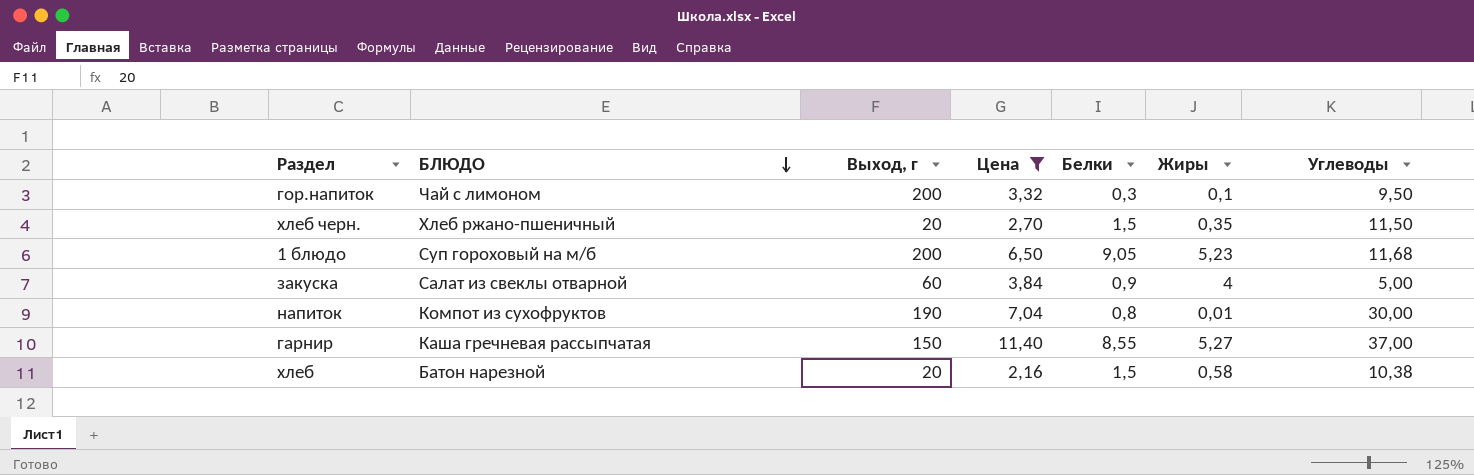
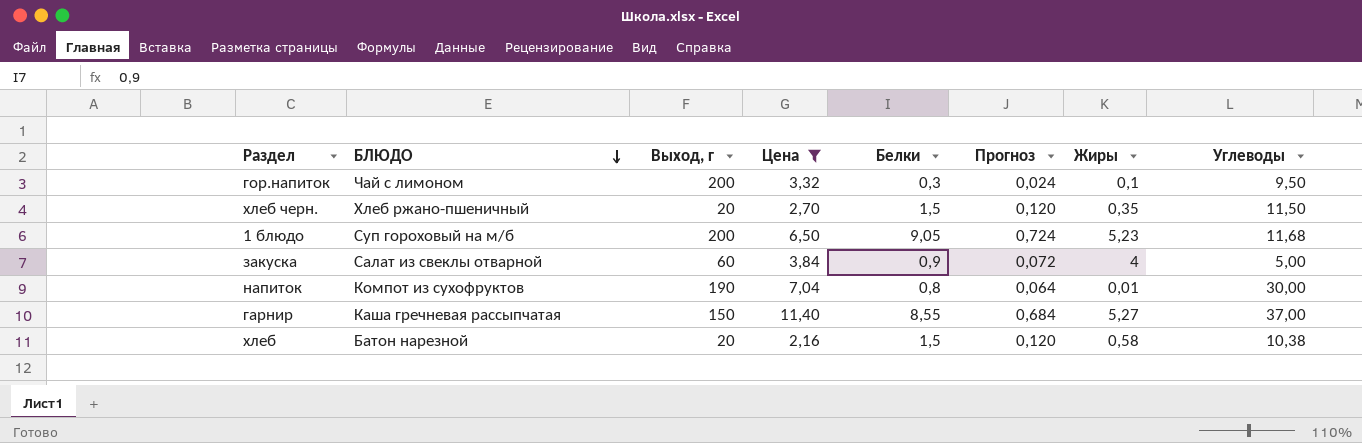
column Прогноз | formula: none -> [Белки] * 0,08

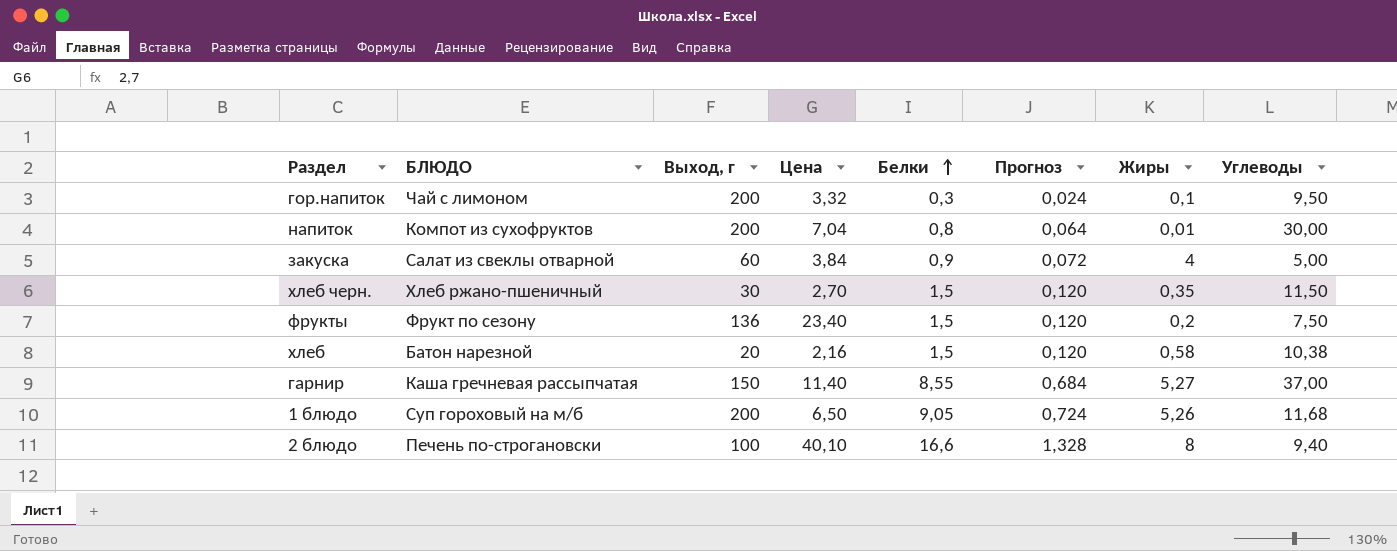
filter: Цена <= 11,40 -> none
row order: БЛЮДО descending -> Белки ascending
напиток | Выход, г: 190 -> 200
хлеб черн. | Выход, г: 20 -> 30
1 блюдо | Жиры: 5,23 -> 5,26

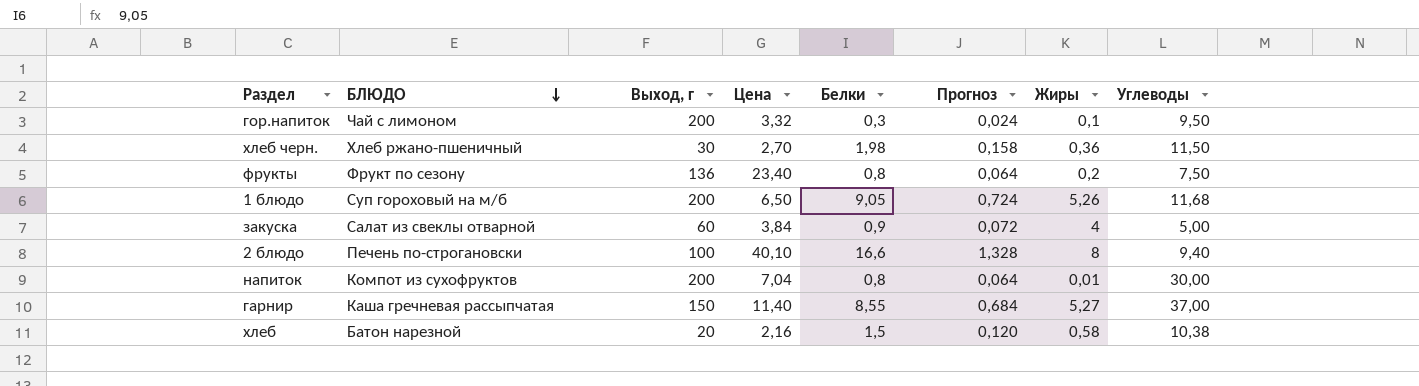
row order: Белки ascending -> БЛЮДО descending
хлеб черн. | Белки: 1,5 -> 1,98
хлеб черн. | Прогноз: 0,120 -> 0,158
хлеб черн. | Жиры: 0,35 -> 0,36
фрукты | Белки: 1,5 -> 0,8
фрукты | Прогноз: 0,120 -> 0,064

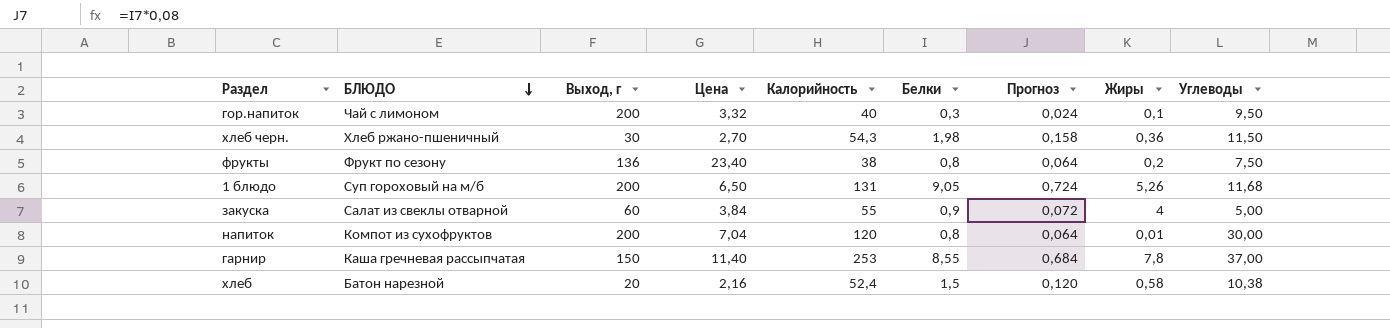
column Калорийность | position: none -> 5
row 2 блюдо: Печень по-строгановски | 100 | 40,10 | 16,6 | 1,328 | 8 | 9,40 -> none
гарнир | Жиры: 5,27 -> 7,8

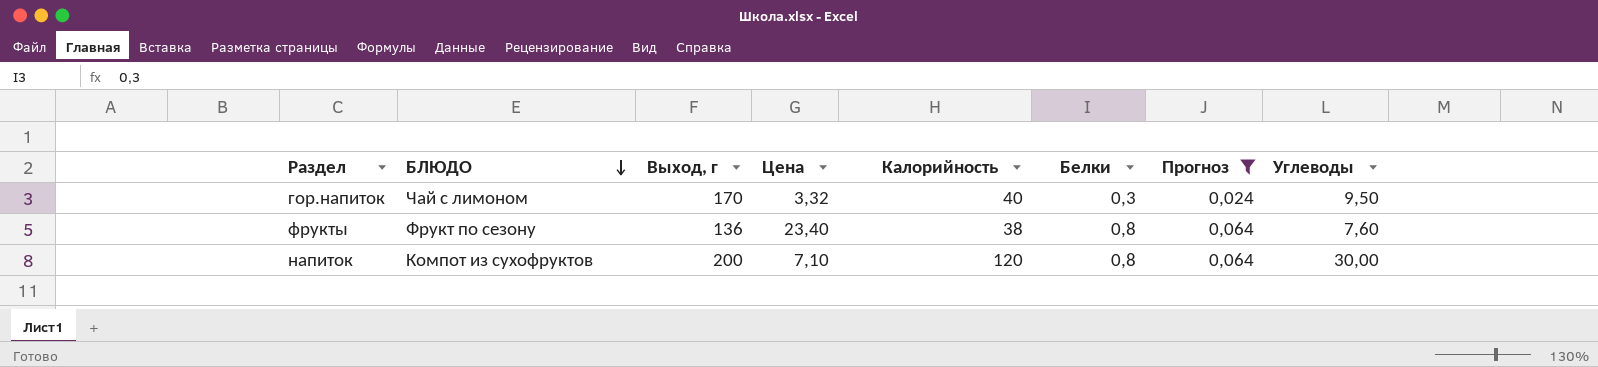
filter: none -> Прогноз <= 0,064
column Жиры | position: 8 -> none
гор.напиток | Выход, г: 200 -> 170
фрукты | Углеводы: 7,50 -> 7,60
напиток | Цена: 7,04 -> 7,10

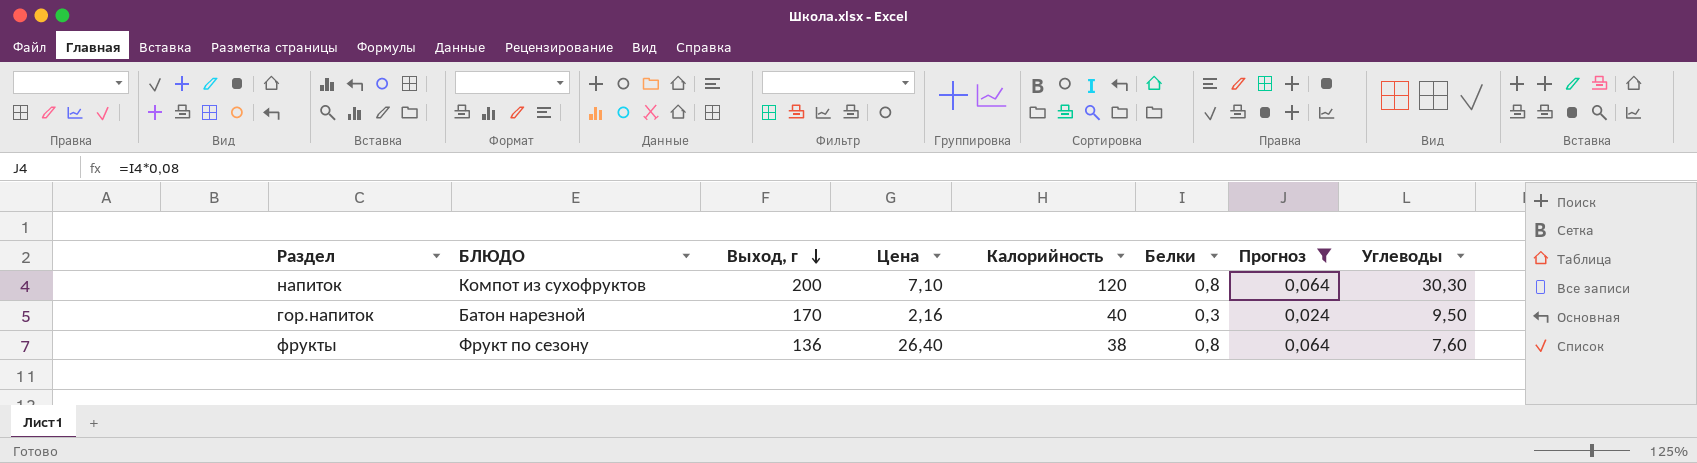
row order: БЛЮДО descending -> Выход, г descending
напиток | Углеводы: 30,00 -> 30,30
гор.напиток | БЛЮДО: Чай с лимоном -> Батон нарезной
гор.напиток | Цена: 3,32 -> 2,16
фрукты | Цена: 23,40 -> 26,40

